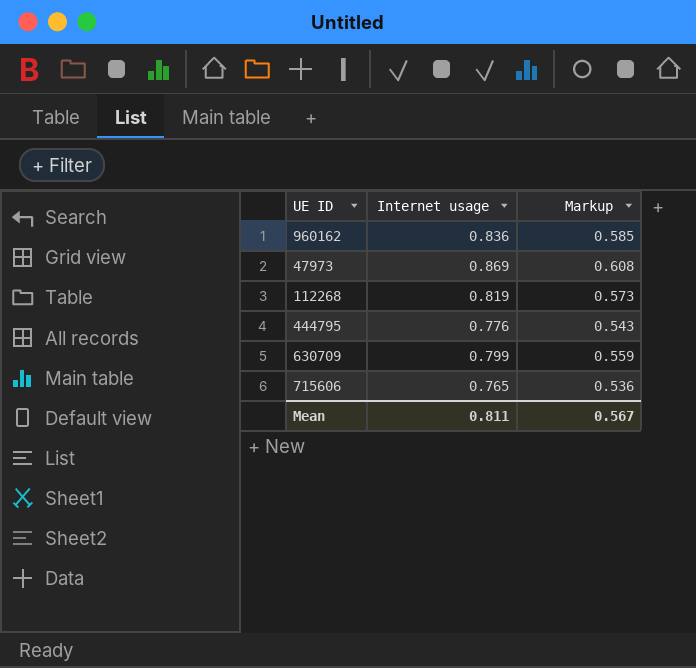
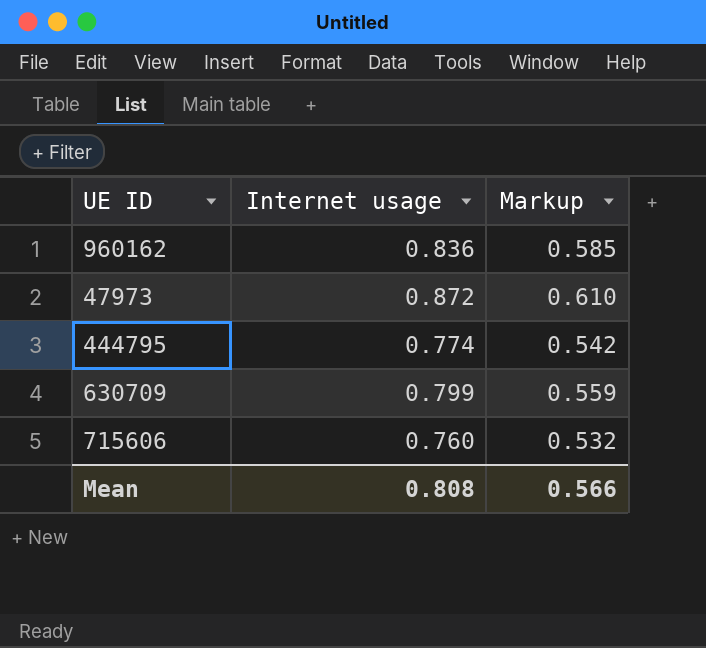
row 112268: 0.819 | 0.573 -> none
47973 | Internet usage: 0.869 -> 0.872
47973 | Markup: 0.608 -> 0.610
444795 | Internet usage: 0.776 -> 0.774
444795 | Markup: 0.543 -> 0.542
715606 | Internet usage: 0.765 -> 0.760
715606 | Markup: 0.536 -> 0.532
Mean | Internet usage: 0.811 -> 0.808
Mean | Markup: 0.567 -> 0.566

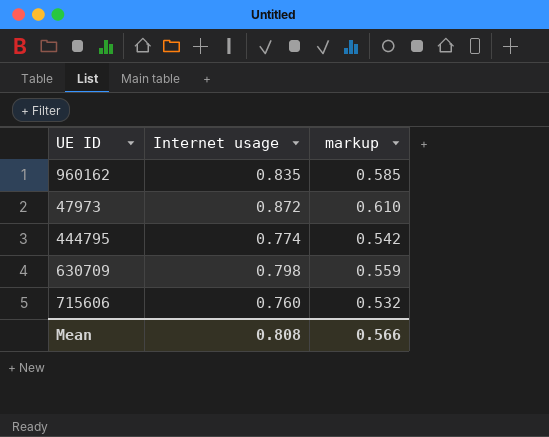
column name: Markup -> markup
960162 | Internet usage: 0.836 -> 0.835
630709 | Internet usage: 0.799 -> 0.798

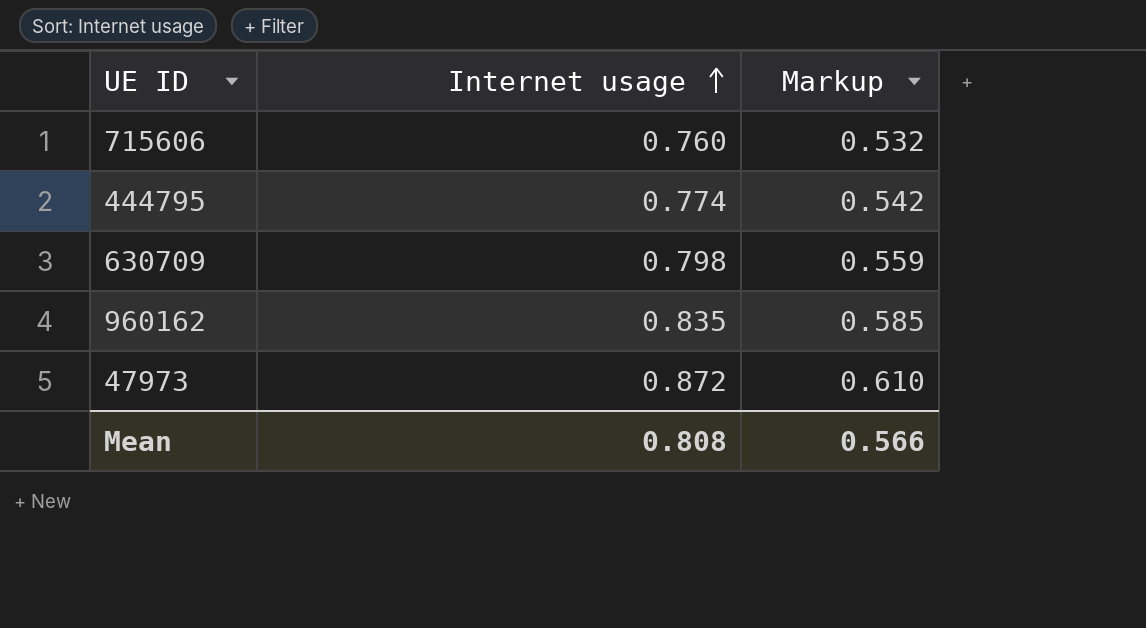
row order: none -> Internet usage ascending
column name: markup -> Markup

